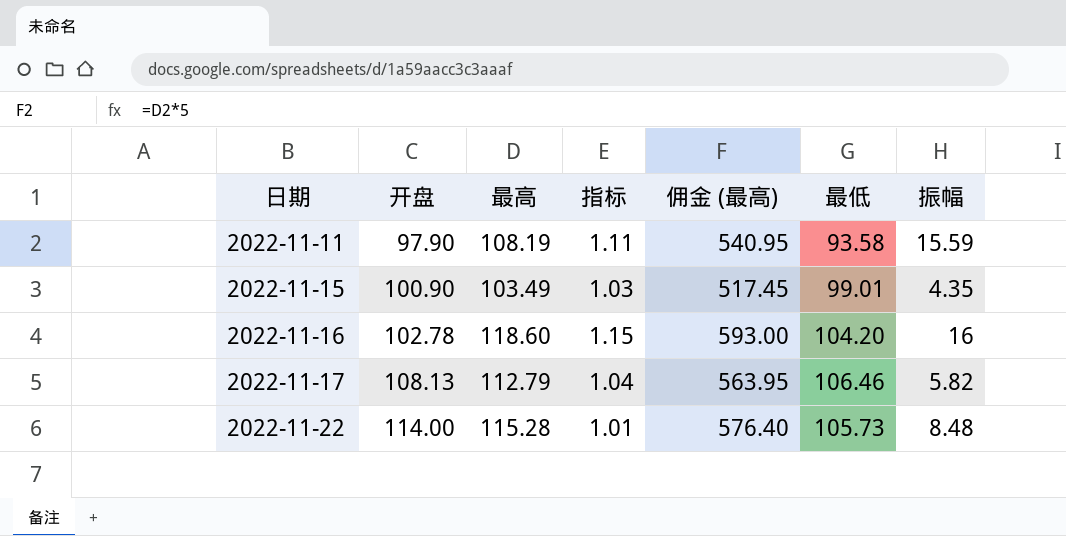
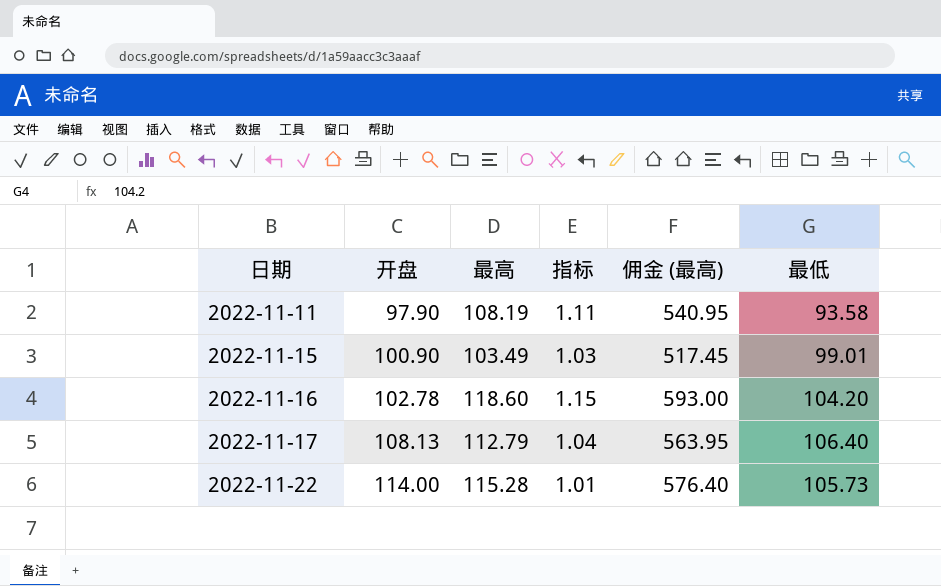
column 振幅 | position: 7 -> none
2022-11-17 | 最低: 106.46 -> 106.40

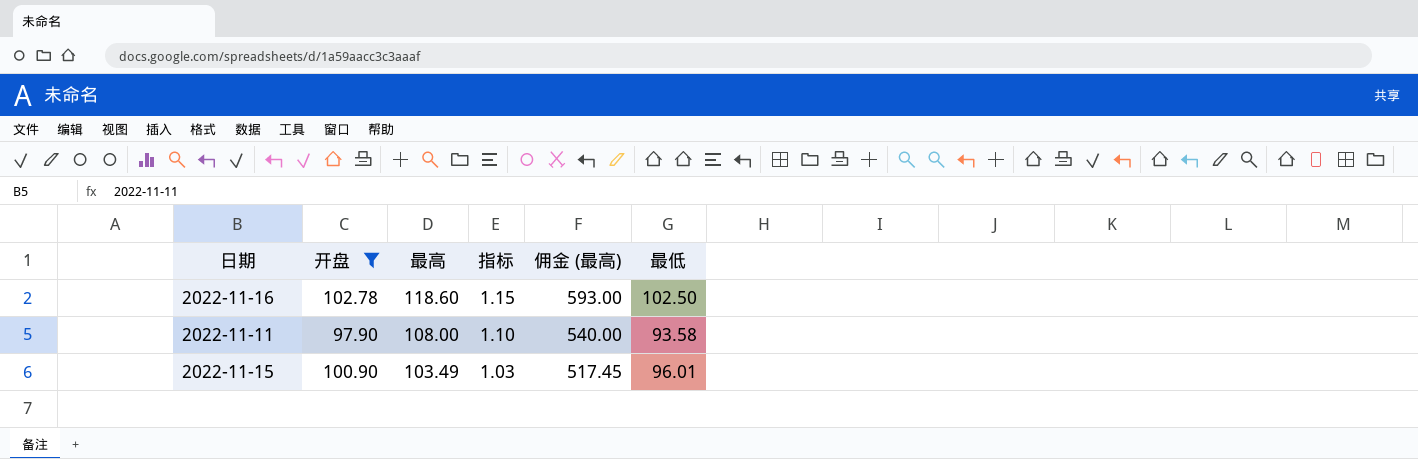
filter: none -> 开盘 <= 102.78
row order: 日期 ascending -> 最高 descending
2022-11-16 | 最低: 104.20 -> 102.50
2022-11-11 | 最高: 108.19 -> 108.00
2022-11-11 | 指标: 1.11 -> 1.10
2022-11-11 | 佣金 (最高): 540.95 -> 540.00
2022-11-15 | 最低: 99.01 -> 96.01

